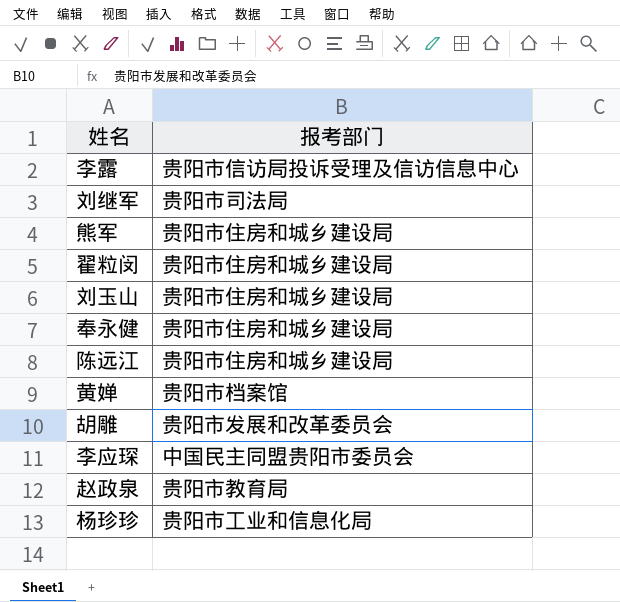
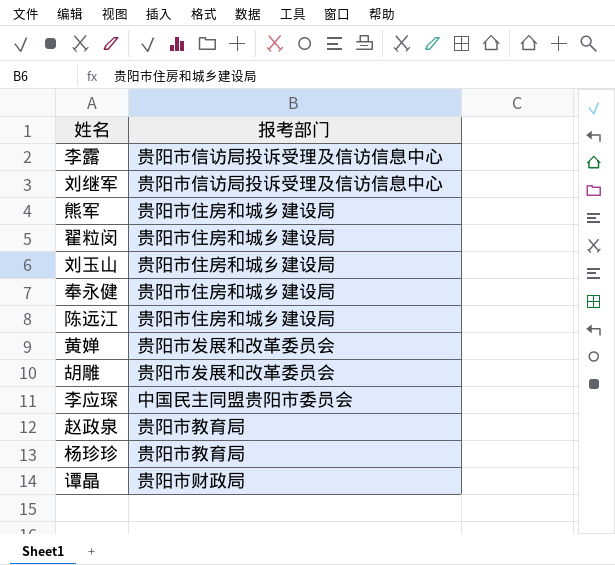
刘继军 | 报考部门: 贵阳市司法局 -> 贵阳市信访局投诉受理及信访信息中心
黄婵 | 报考部门: 贵阳市档案馆 -> 贵阳市发展和改革委员会
杨珍珍 | 报考部门: 贵阳市工业和信息化局 -> 贵阳市教育局
row 谭晶: none -> 贵阳市财政局

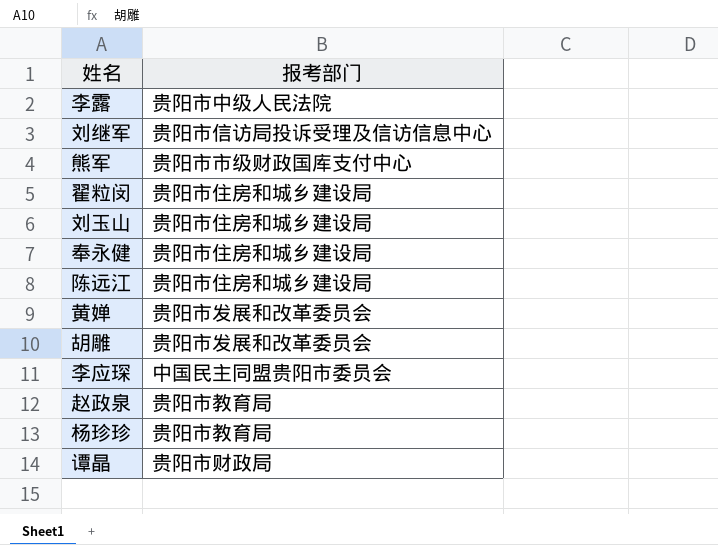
李露 | 报考部门: 贵阳市信访局投诉受理及信访信息中心 -> 贵阳市中级人民法院
熊军 | 报考部门: 贵阳市住房和城乡建设局 -> 贵阳市市级财政国库支付中心

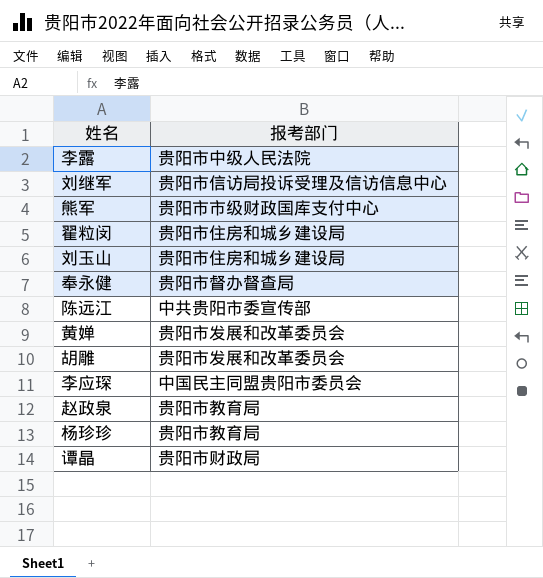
奉永健 | 报考部门: 贵阳市住房和城乡建设局 -> 贵阳市督办督查局
陈远江 | 报考部门: 贵阳市住房和城乡建设局 -> 中共贵阳市委宣传部

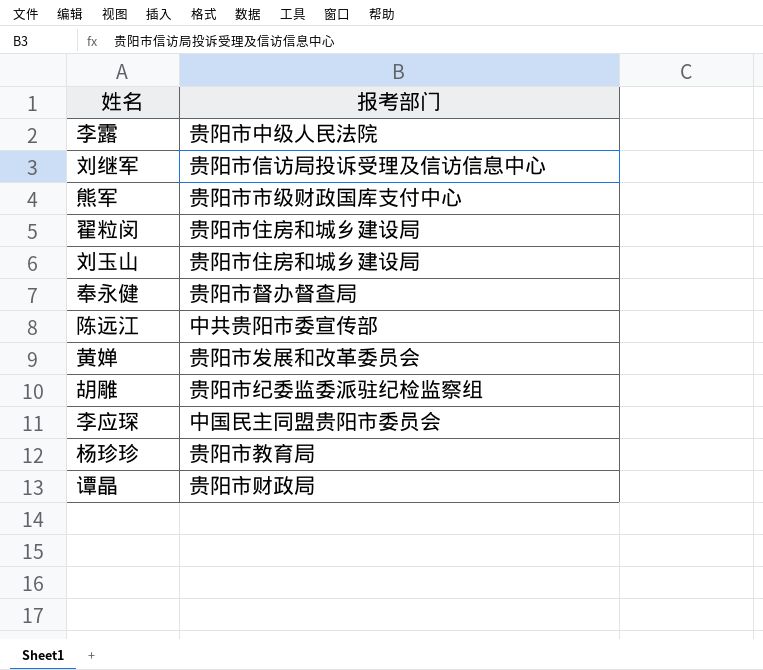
row 赵政泉: 贵阳市教育局 -> none
胡雕 | 报考部门: 贵阳市发展和改革委员会 -> 贵阳市纪委监委派驻纪检监察组

